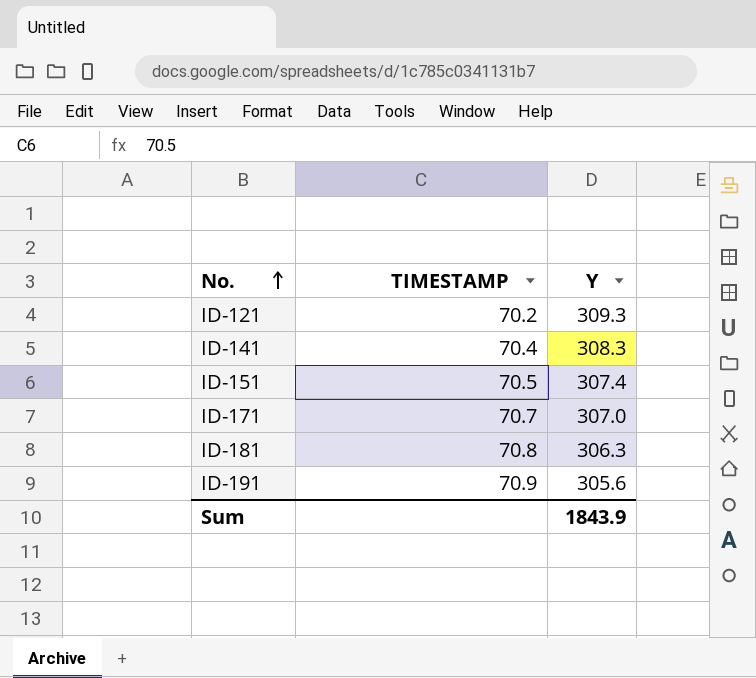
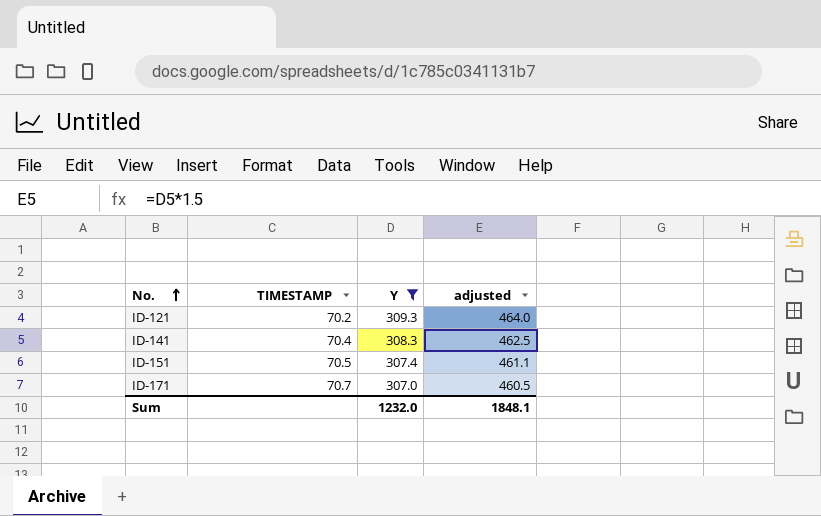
filter: none -> Y >= 307.0
column adjusted | formula: none -> [Y] * 1.5
Sum | Y: 1843.9 -> 1232.0

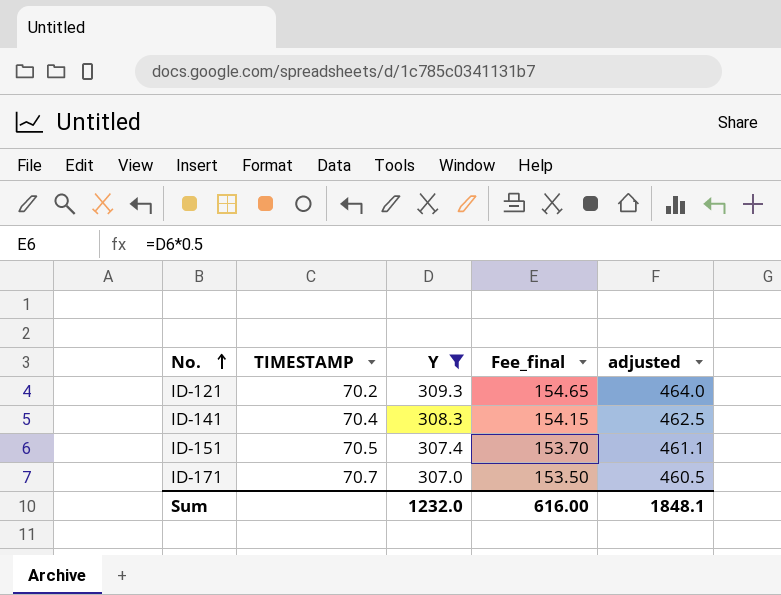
column Fee_final | formula: none -> [Y] * 0.5

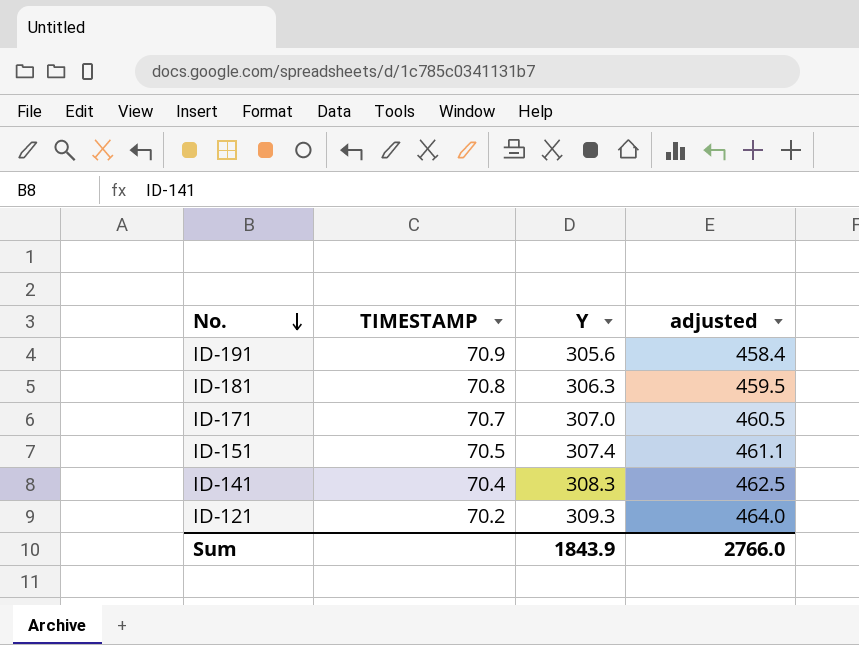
filter: Y >= 307.0 -> none
row order: No. ascending -> No. descending
column Fee_final | formula: [Y] * 0.5 -> none
Sum | Y: 1232.0 -> 1843.9
Sum | adjusted: 1848.1 -> 2766.0

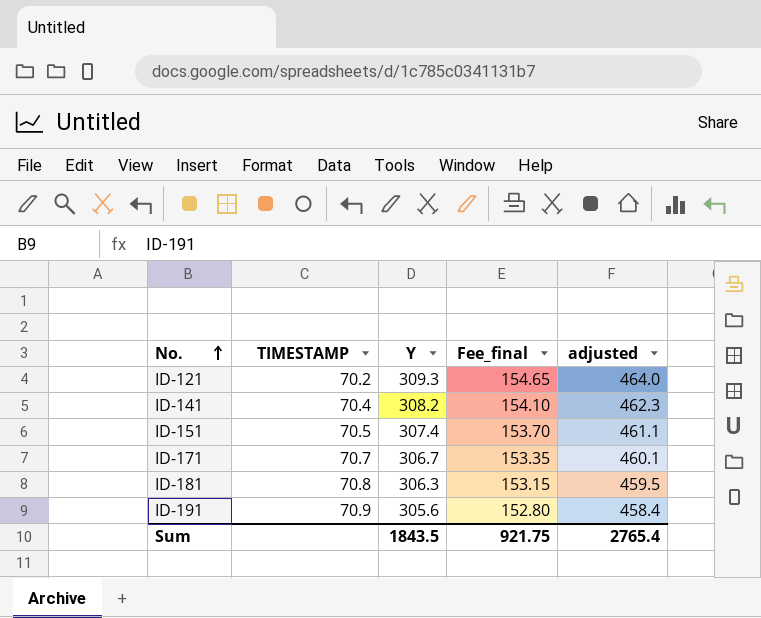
row order: No. descending -> No. ascending
column Fee_final | formula: none -> [Y] * 0.5
ID-141 | Y: 308.3 -> 308.2
ID-141 | adjusted: 462.5 -> 462.3
ID-171 | Y: 307.0 -> 306.7
ID-171 | adjusted: 460.5 -> 460.1
Sum | Y: 1843.9 -> 1843.5
Sum | adjusted: 2766.0 -> 2765.4

